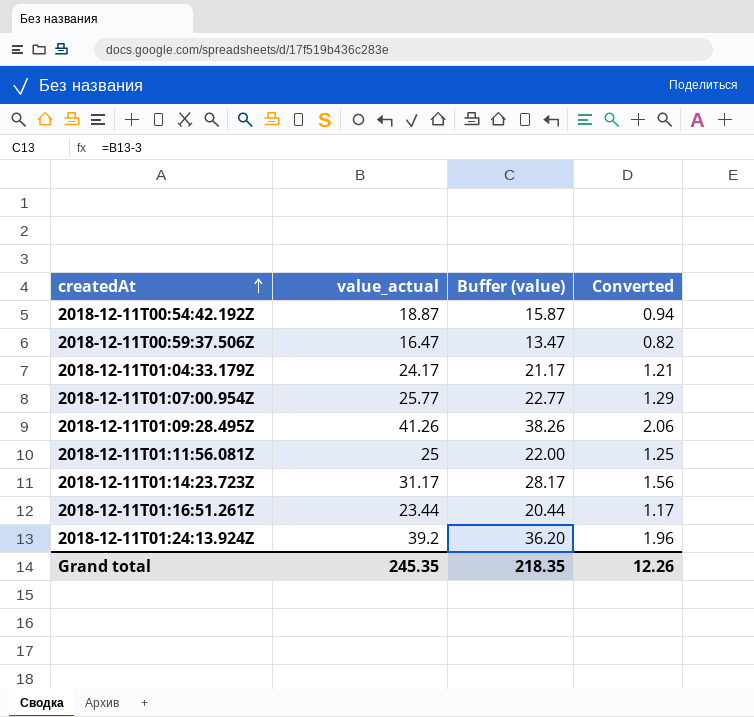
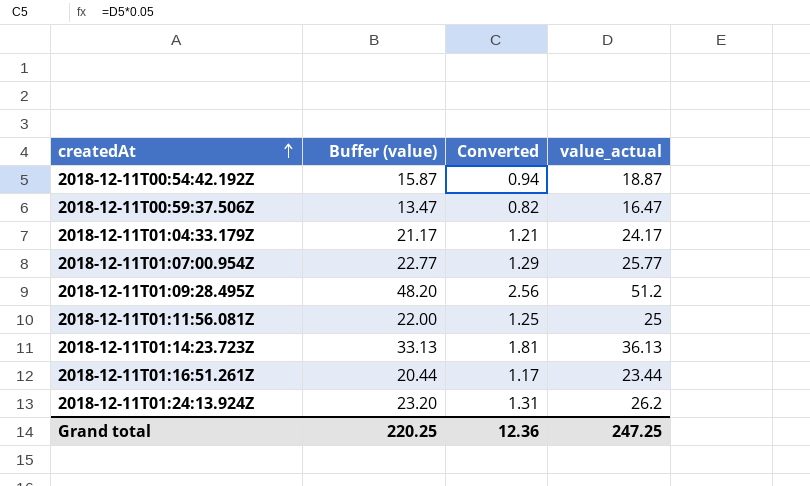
column value_actual | position: 2 -> 4
2018-12-11T01:09:28.495Z | Buffer (value): 38.26 -> 48.20
2018-12-11T01:09:28.495Z | Converted: 2.06 -> 2.56
2018-12-11T01:09:28.495Z | value_actual: 41.26 -> 51.2
2018-12-11T01:14:23.723Z | Buffer (value): 28.17 -> 33.13
2018-12-11T01:14:23.723Z | Converted: 1.56 -> 1.81
2018-12-11T01:14:23.723Z | value_actual: 31.17 -> 36.13
2018-12-11T01:24:13.924Z | Buffer (value): 36.20 -> 23.20
2018-12-11T01:24:13.924Z | Converted: 1.96 -> 1.31
2018-12-11T01:24:13.924Z | value_actual: 39.2 -> 26.2
Grand total | Buffer (value): 218.35 -> 220.25
Grand total | Converted: 12.26 -> 12.36
Grand total | value_actual: 245.35 -> 247.25

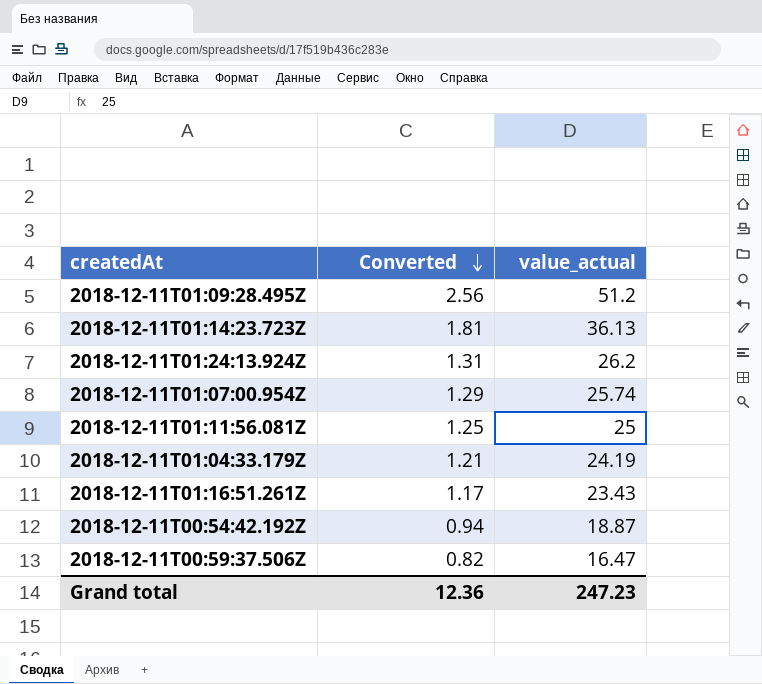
row order: createdAt ascending -> Converted descending
column Buffer (value) | formula: [value_actual] - 3 -> none
2018-12-11T01:07:00.954Z | value_actual: 25.77 -> 25.74
2018-12-11T01:04:33.179Z | value_actual: 24.17 -> 24.19
2018-12-11T01:16:51.261Z | value_actual: 23.44 -> 23.43
Grand total | value_actual: 247.25 -> 247.23

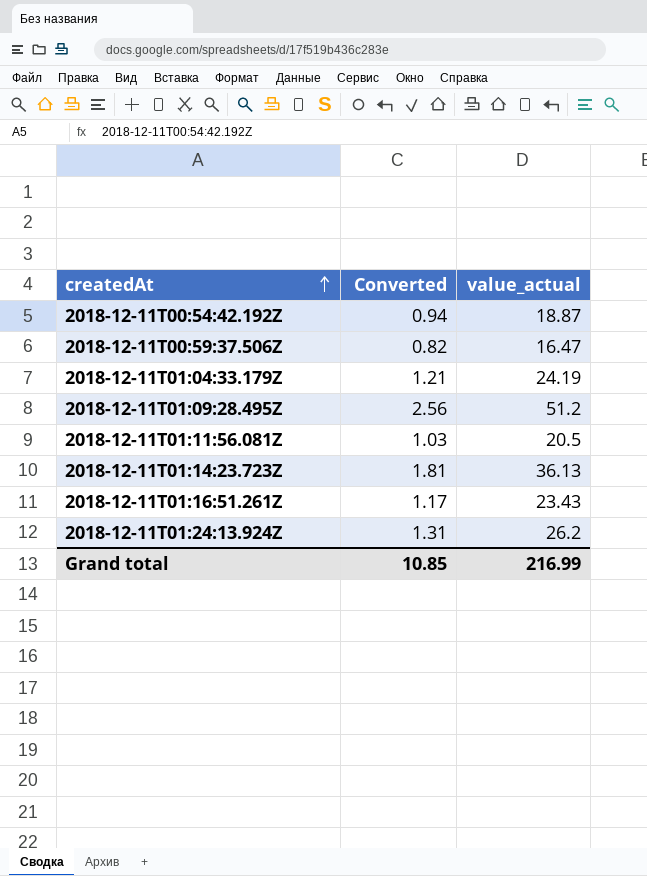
row order: Converted descending -> createdAt ascending
row 2018-12-11T01:07:00.954Z: 1.29 | 25.74 -> none
2018-12-11T01:11:56.081Z | Converted: 1.25 -> 1.03
2018-12-11T01:11:56.081Z | value_actual: 25 -> 20.5
Grand total | Converted: 12.36 -> 10.85
Grand total | value_actual: 247.23 -> 216.99

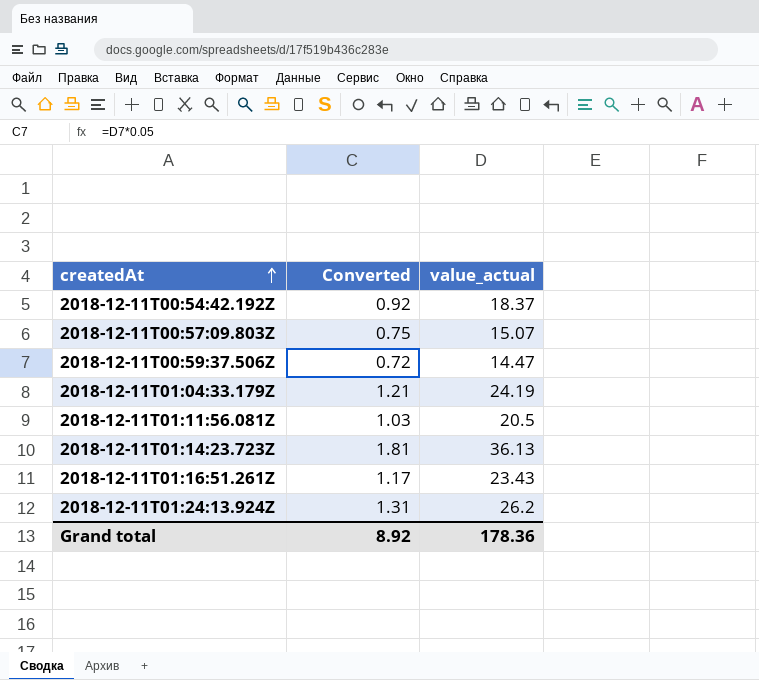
row 2018-12-11T01:09:28.495Z: 2.56 | 51.2 -> none
2018-12-11T00:54:42.192Z | Converted: 0.94 -> 0.92
2018-12-11T00:54:42.192Z | value_actual: 18.87 -> 18.37
row 2018-12-11T00:57:09.803Z: none -> 0.75 | 15.07
2018-12-11T00:59:37.506Z | Converted: 0.82 -> 0.72
2018-12-11T00:59:37.506Z | value_actual: 16.47 -> 14.47
Grand total | Converted: 10.85 -> 8.92
Grand total | value_actual: 216.99 -> 178.36

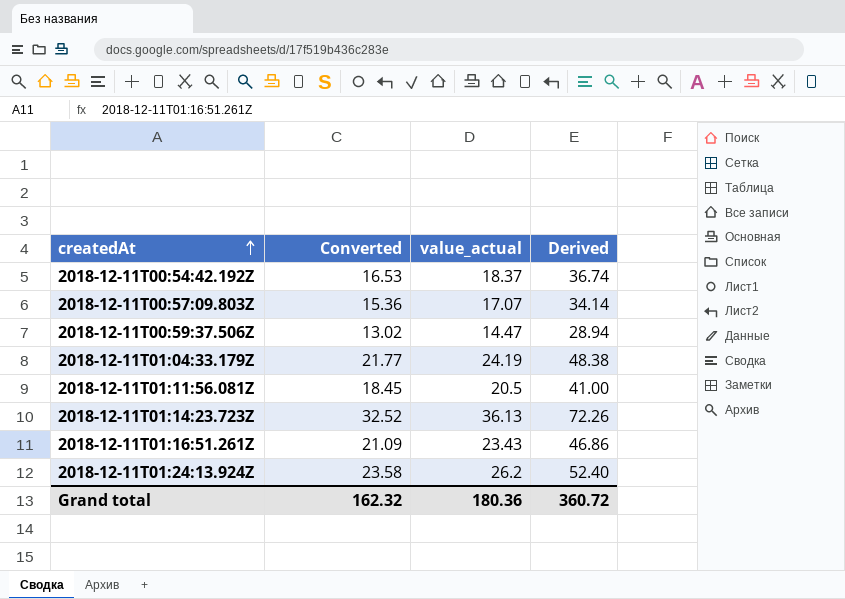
column Converted | formula: [value_actual] * 0.05 -> [value_actual] * 0.9
column Derived | formula: none -> [value_actual] * 2
2018-12-11T00:57:09.803Z | value_actual: 15.07 -> 17.07
Grand total | Converted: 8.92 -> 162.32
Grand total | value_actual: 178.36 -> 180.36

